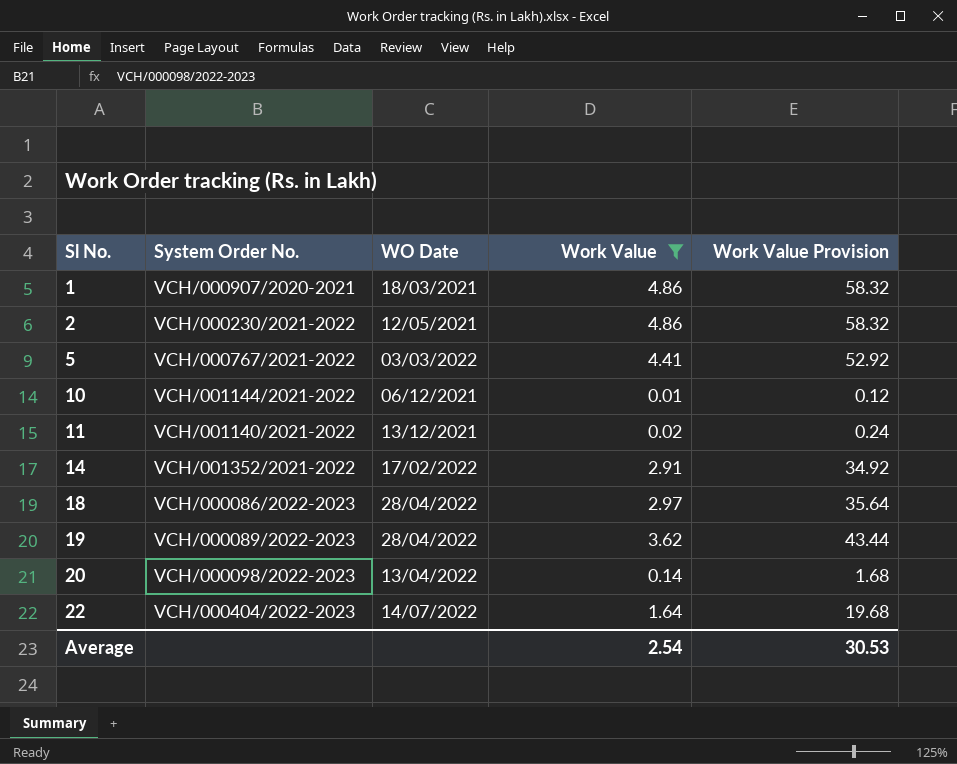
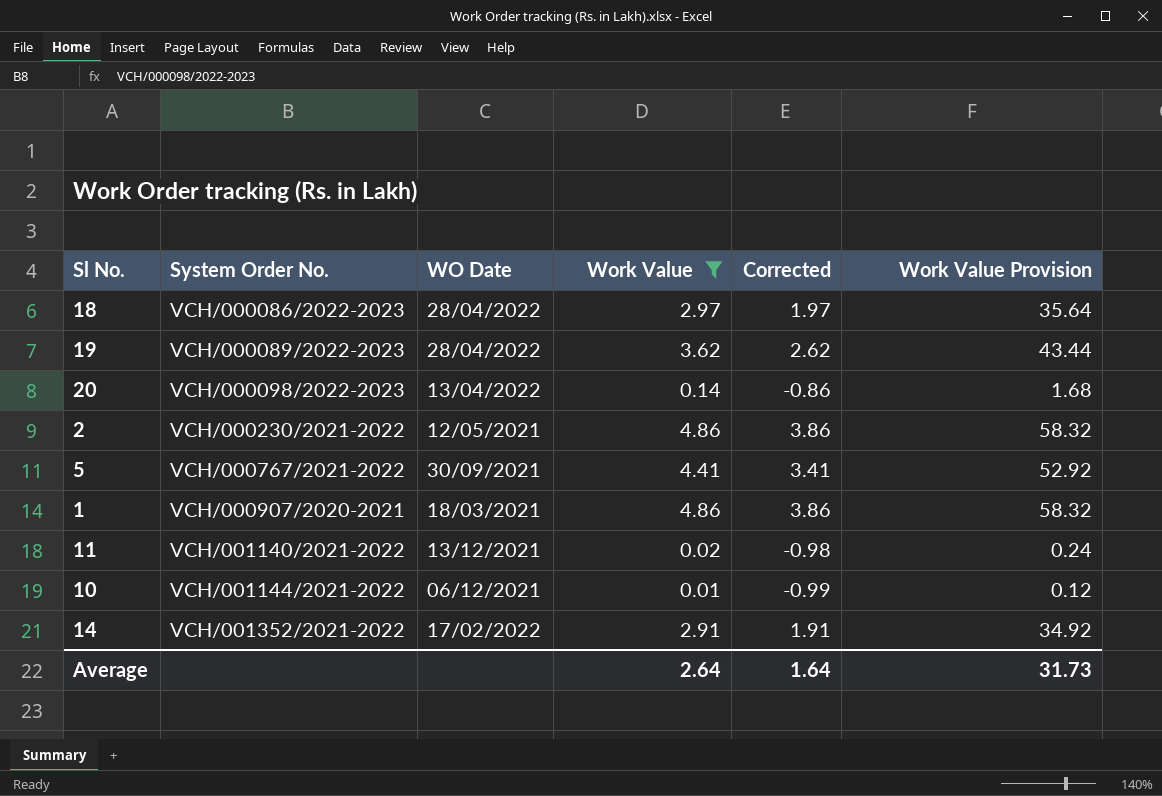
row order: Sl No. ascending -> System Order No. ascending
column Corrected | formula: none -> [Work Value] - 1
row 22: VCH/000404/2022-2023 | 14/07/2022 | 1.64 | 19.68 -> none
5 | WO Date: 03/03/2022 -> 30/09/2021
Average | Work Value: 2.54 -> 2.64
Average | Work Value Provision: 30.53 -> 31.73

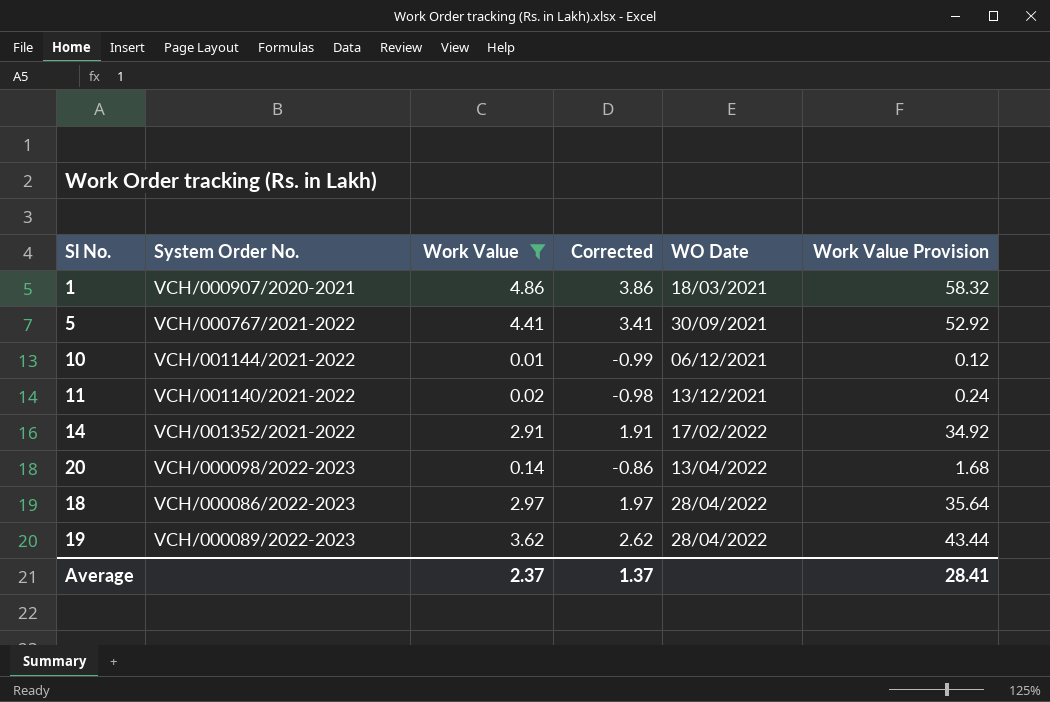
row order: System Order No. ascending -> WO Date ascending
column WO Date | position: 3 -> 5
row 2: VCH/000230/2021-2022 | 12/05/2021 | 4.86 | 3.86 | 58.32 -> none
Average | Work Value: 2.64 -> 2.37
Average | Corrected: 1.64 -> 1.37
Average | Work Value Provision: 31.73 -> 28.41

